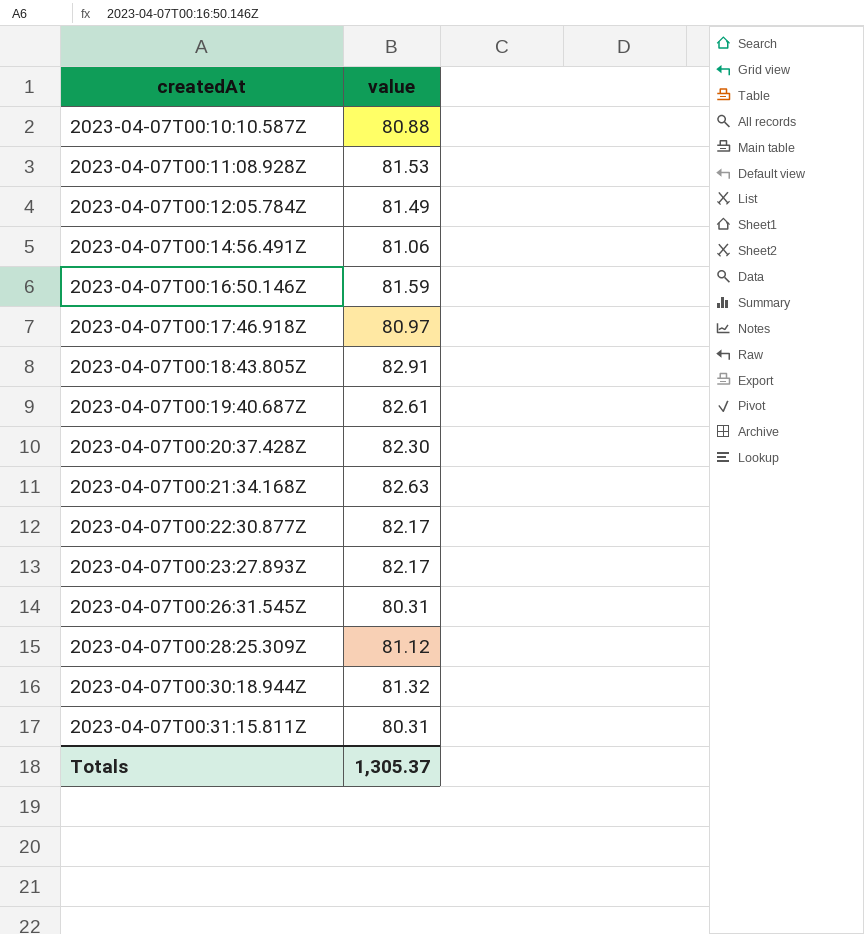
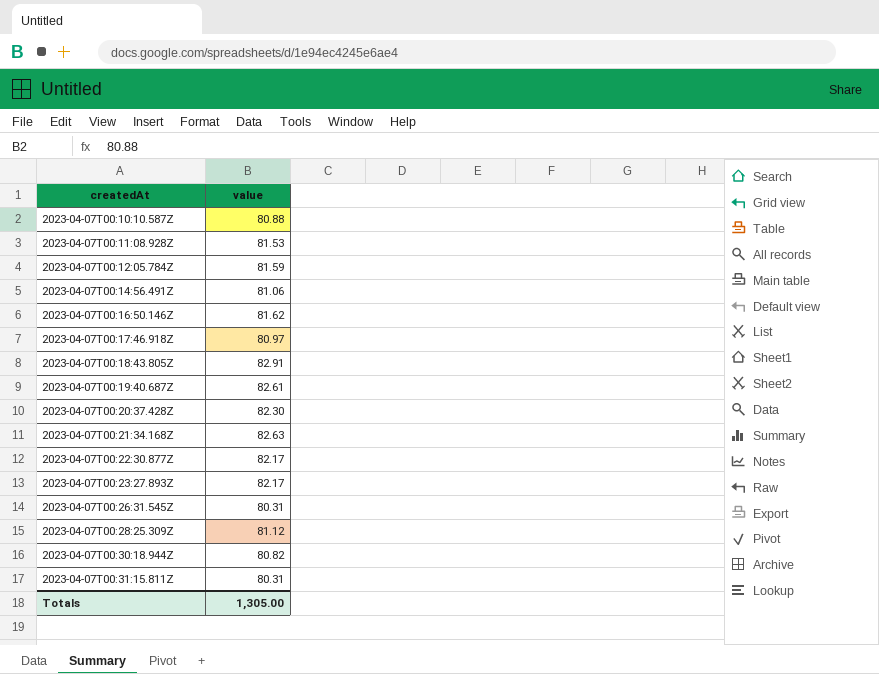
2023-04-07T00:12:05.784Z | value: 81.49 -> 81.59
2023-04-07T00:16:50.146Z | value: 81.59 -> 81.62
2023-04-07T00:30:18.944Z | value: 81.32 -> 80.82
Totals | value: 1,305.37 -> 1,305.00

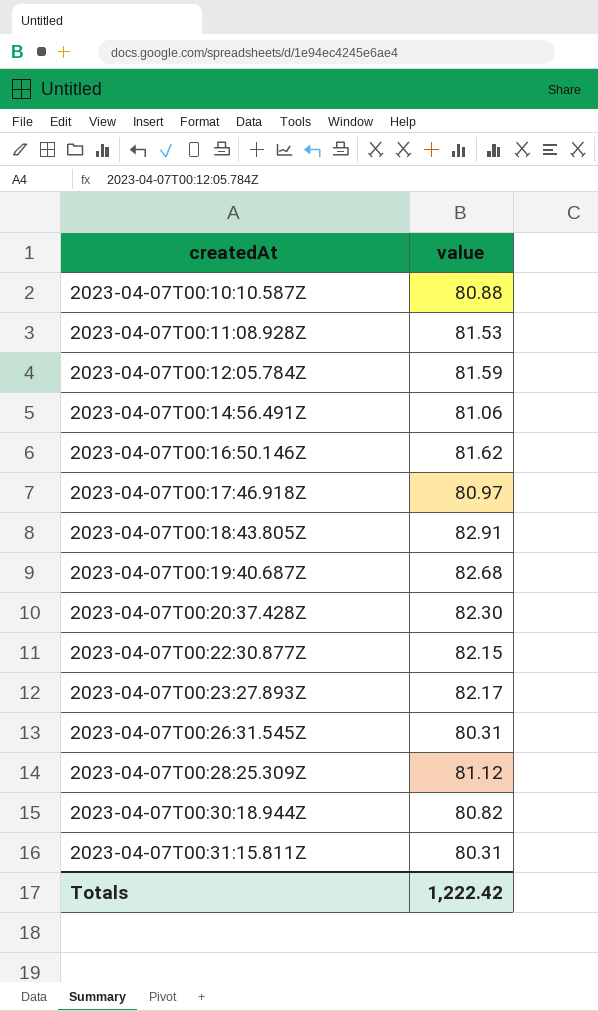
row 2023-04-07T00:21:34.168Z: 82.63 -> none
2023-04-07T00:19:40.687Z | value: 82.61 -> 82.68
2023-04-07T00:22:30.877Z | value: 82.17 -> 82.15
Totals | value: 1,305.00 -> 1,222.42

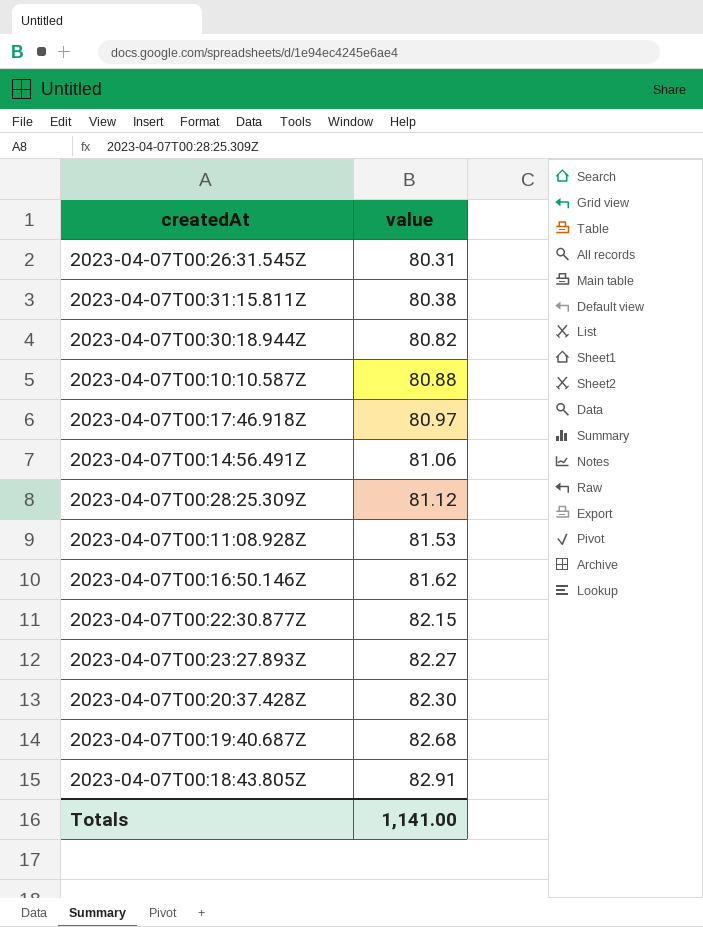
row order: createdAt ascending -> value ascending
row 2023-04-07T00:12:05.784Z: 81.59 -> none
2023-04-07T00:31:15.811Z | value: 80.31 -> 80.38
2023-04-07T00:23:27.893Z | value: 82.17 -> 82.27
Totals | value: 1,222.42 -> 1,141.00

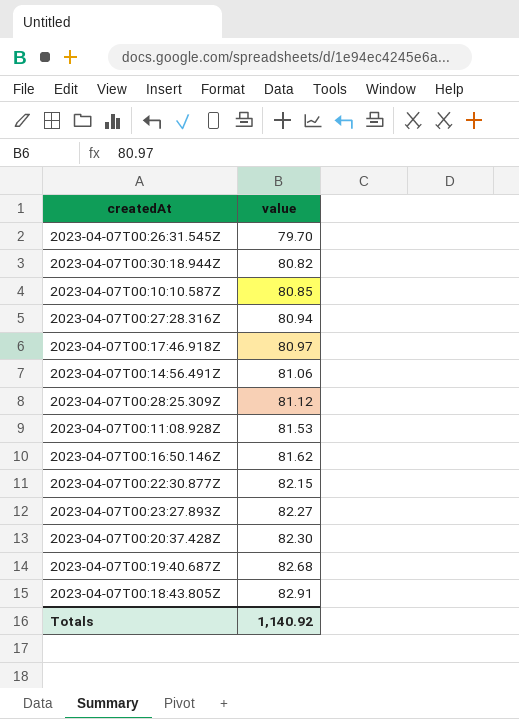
row 2023-04-07T00:31:15.811Z: 80.38 -> none
2023-04-07T00:26:31.545Z | value: 80.31 -> 79.70
2023-04-07T00:10:10.587Z | value: 80.88 -> 80.85
row 2023-04-07T00:27:28.316Z: none -> 80.94
Totals | value: 1,141.00 -> 1,140.92

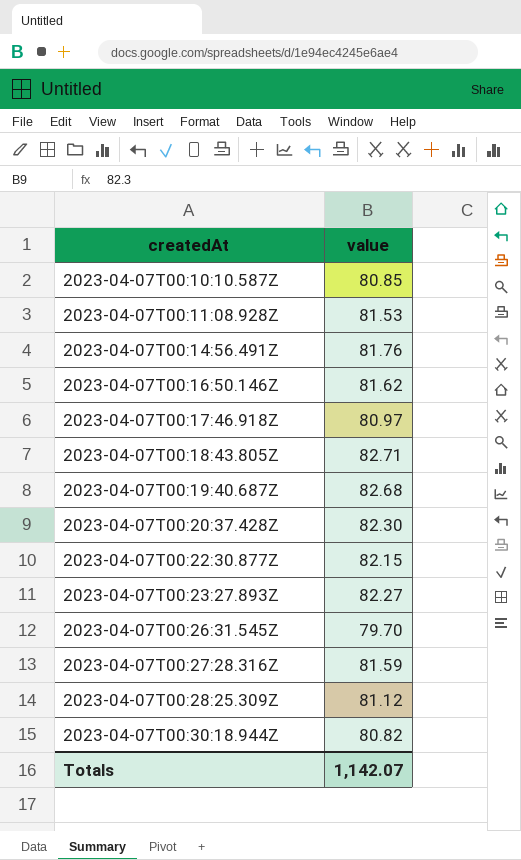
row order: value ascending -> createdAt ascending
2023-04-07T00:14:56.491Z | value: 81.06 -> 81.76
2023-04-07T00:18:43.805Z | value: 82.91 -> 82.71
2023-04-07T00:27:28.316Z | value: 80.94 -> 81.59
Totals | value: 1,140.92 -> 1,142.07

